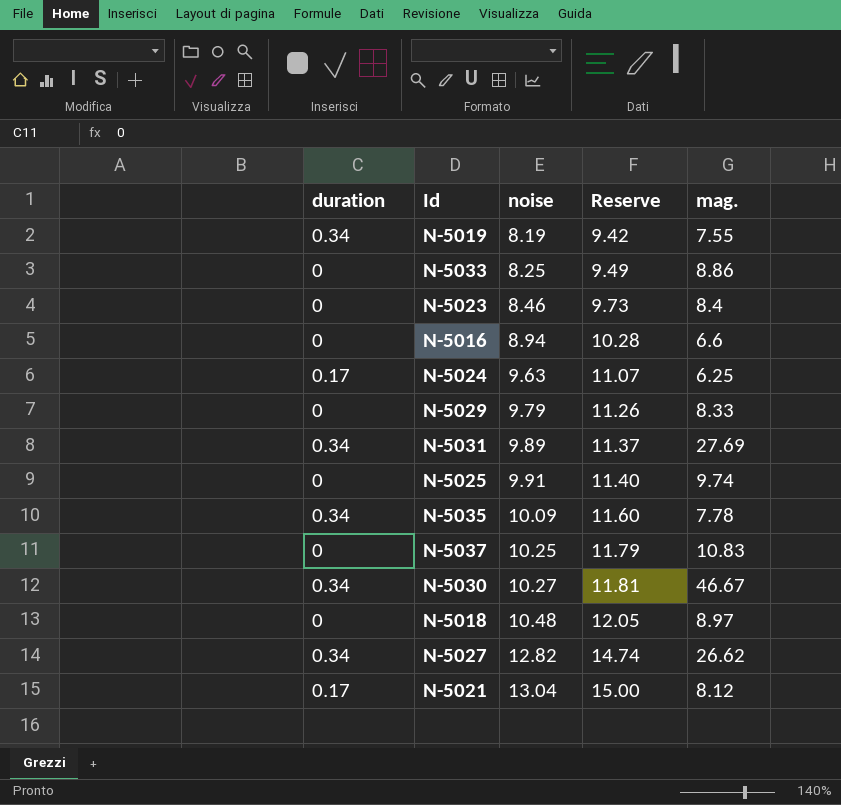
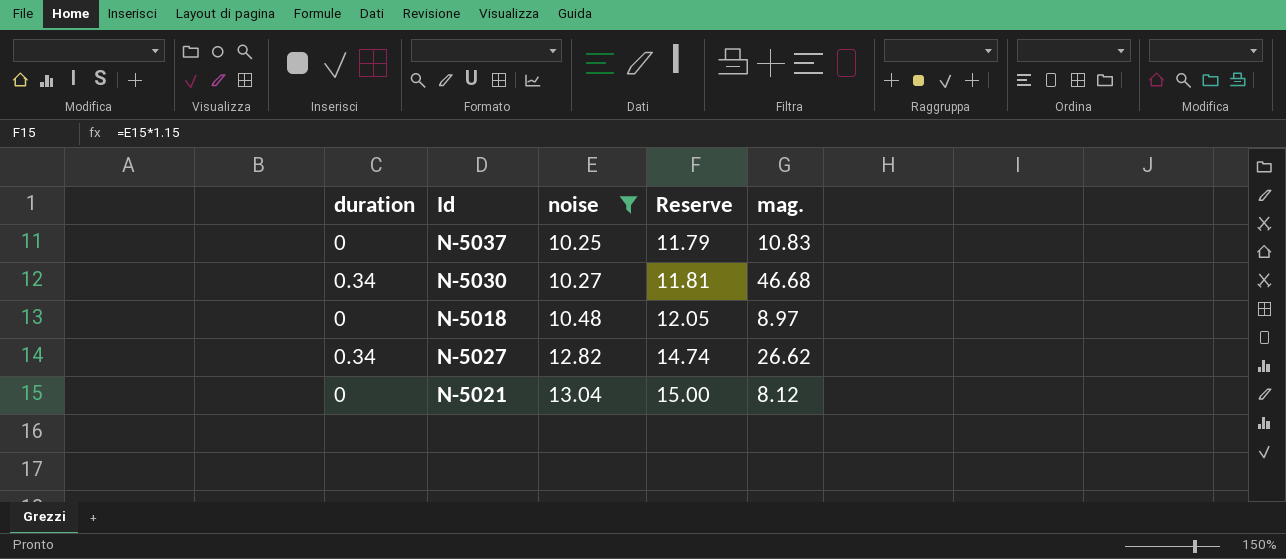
filter: none -> noise >= 10.25
N-5030 | mag.: 46.67 -> 46.68
N-5021 | duration: 0.17 -> 0

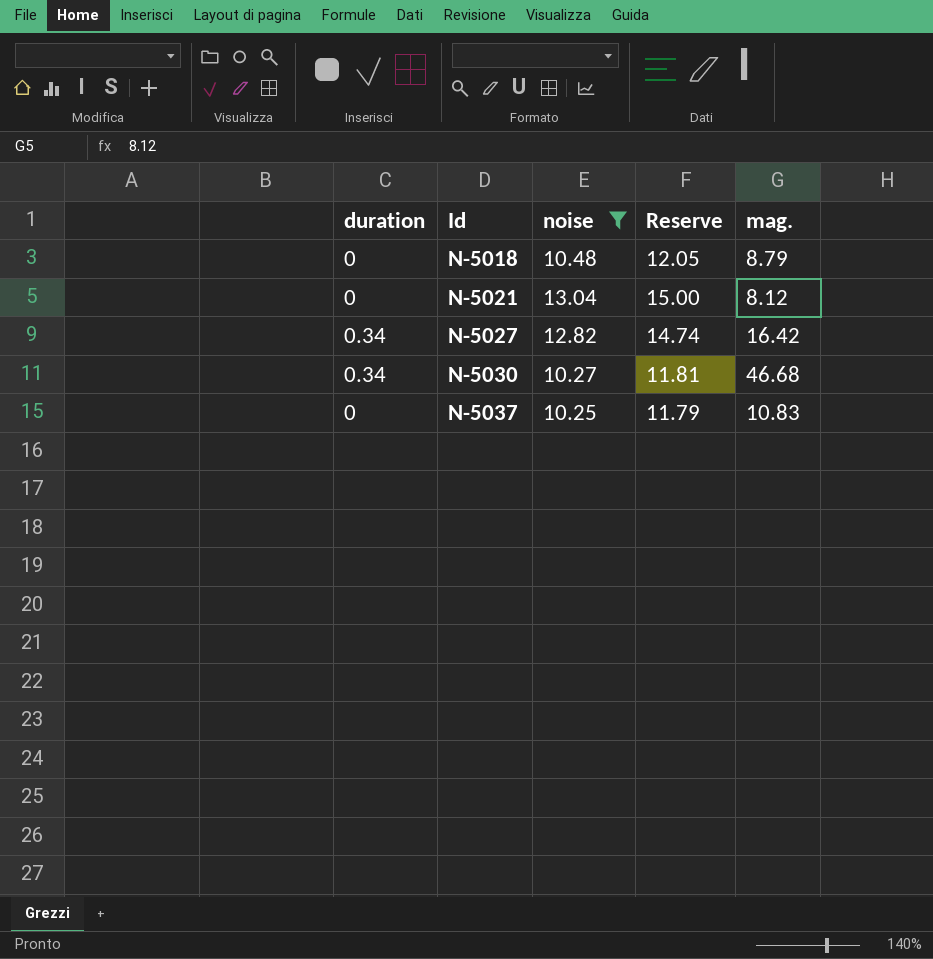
row order: noise ascending -> Id ascending
N-5018 | mag.: 8.97 -> 8.79
N-5027 | mag.: 26.62 -> 16.42

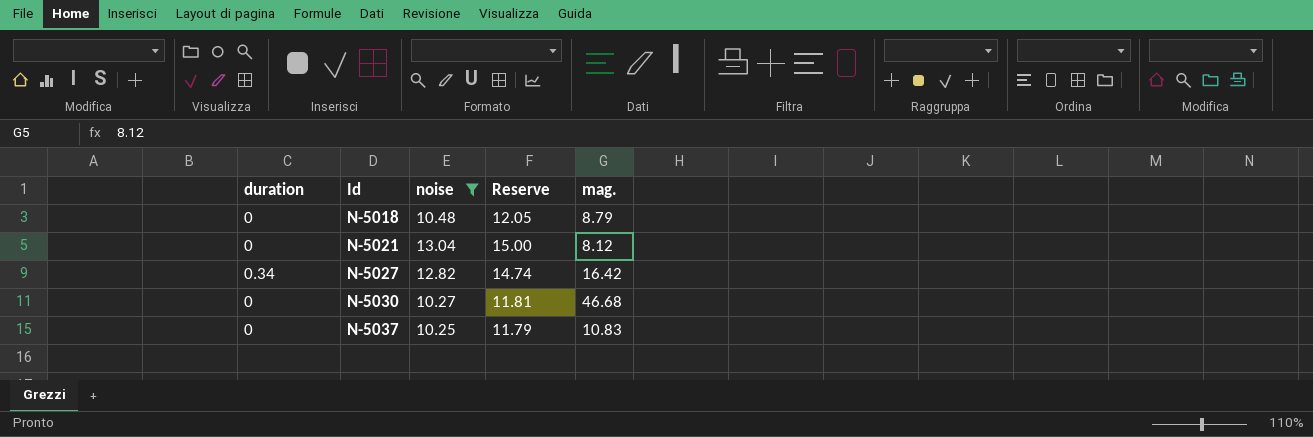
N-5030 | duration: 0.34 -> 0

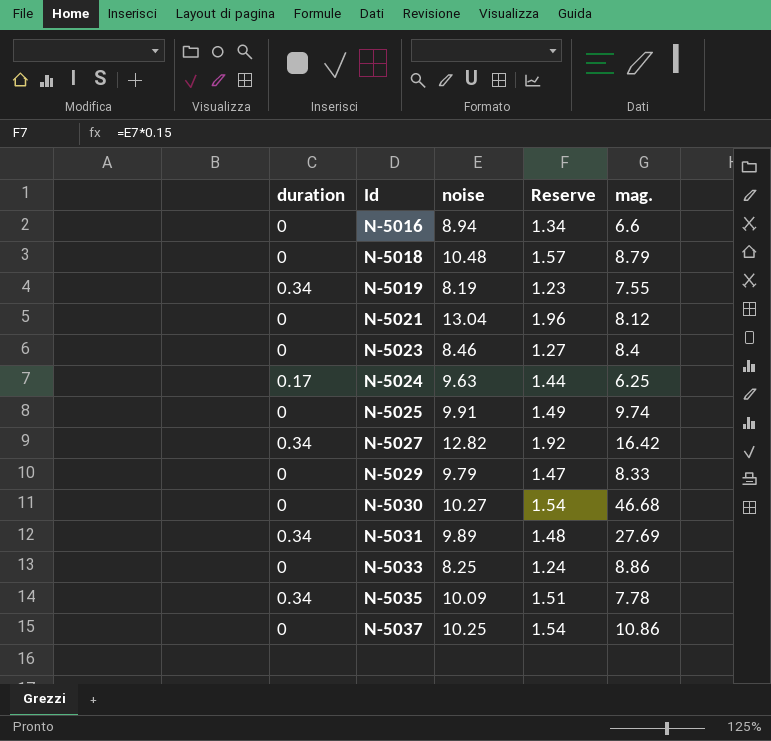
filter: noise >= 10.25 -> none
column Reserve | formula: [noise] * 1.15 -> [noise] * 0.15
N-5037 | mag.: 10.83 -> 10.86

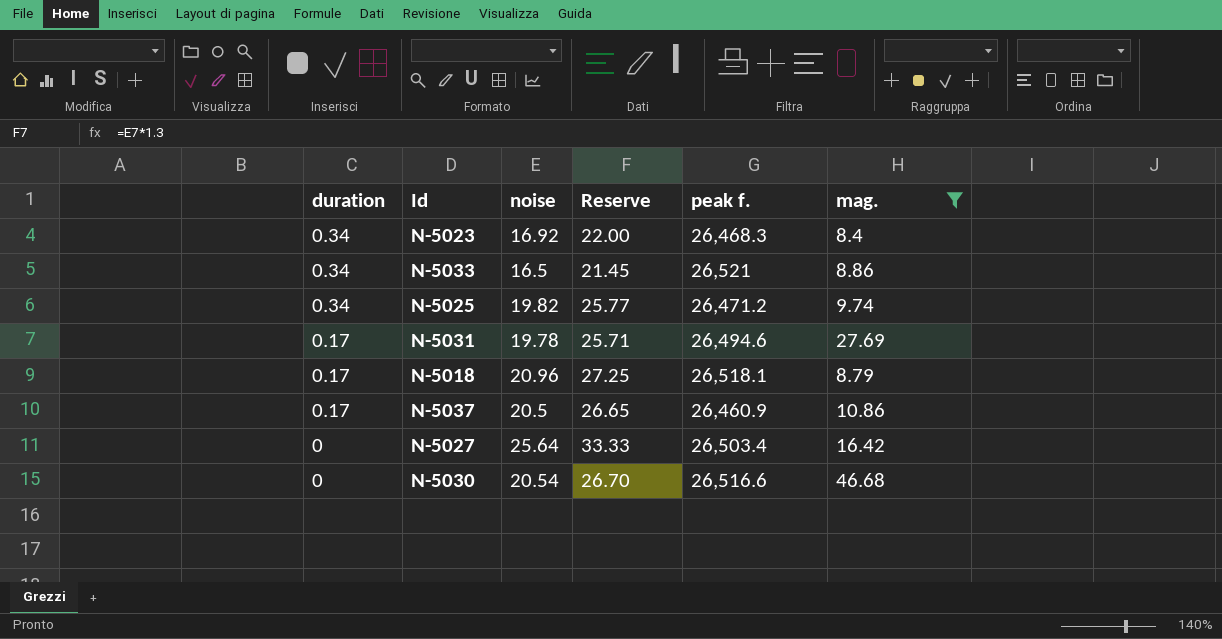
filter: none -> mag. >= 8.4
row order: Id ascending -> duration descending
column Reserve | formula: [noise] * 0.15 -> [noise] * 1.3
column peak f. | position: none -> 5
N-5023 | duration: 0 -> 0.34
N-5023 | noise: 8.46 -> 16.92
N-5033 | duration: 0 -> 0.34
N-5033 | noise: 8.25 -> 16.5
N-5025 | duration: 0 -> 0.34
N-5025 | noise: 9.91 -> 19.82
N-5031 | duration: 0.34 -> 0.17
N-5031 | noise: 9.89 -> 19.78
N-5018 | duration: 0 -> 0.17
N-5018 | noise: 10.48 -> 20.96
N-5037 | duration: 0 -> 0.17
N-5037 | noise: 10.25 -> 20.5
N-5027 | duration: 0.34 -> 0
N-5027 | noise: 12.82 -> 25.64
N-5030 | noise: 10.27 -> 20.54

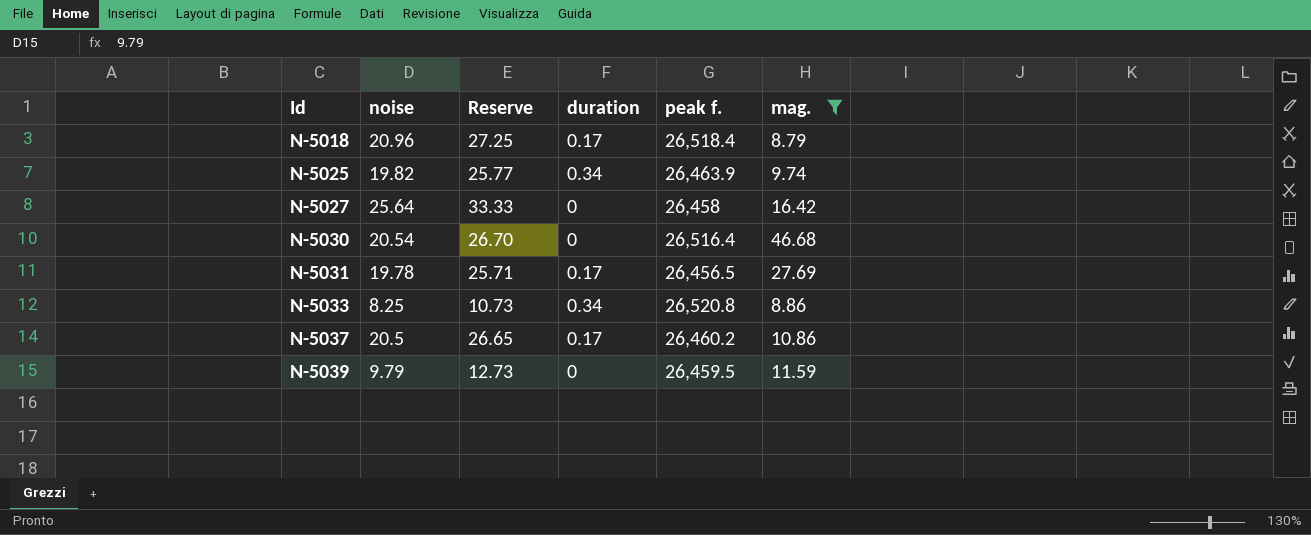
row order: duration descending -> Id ascending
column duration | position: 1 -> 4
row N-5023: 0.34 | 16.92 | 22.00 | 26,468.3 | 8.4 -> none
N-5018 | peak f.: 26,518.1 -> 26,518.4
N-5025 | peak f.: 26,471.2 -> 26,463.9
N-5027 | peak f.: 26,503.4 -> 26,458
N-5030 | peak f.: 26,516.6 -> 26,516.4
N-5031 | peak f.: 26,494.6 -> 26,456.5
N-5033 | noise: 16.5 -> 8.25
N-5033 | Reserve: 21.45 -> 10.73
N-5033 | peak f.: 26,521 -> 26,520.8
N-5037 | peak f.: 26,460.9 -> 26,460.2
row N-5039: none -> 9.79 | 12.73 | 0 | 26,459.5 | 11.59

